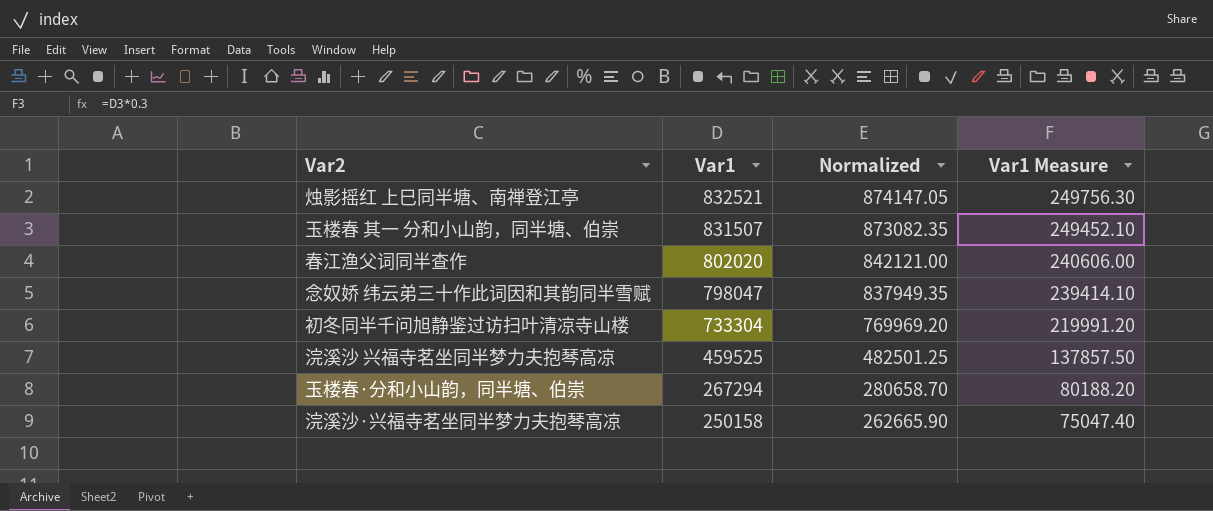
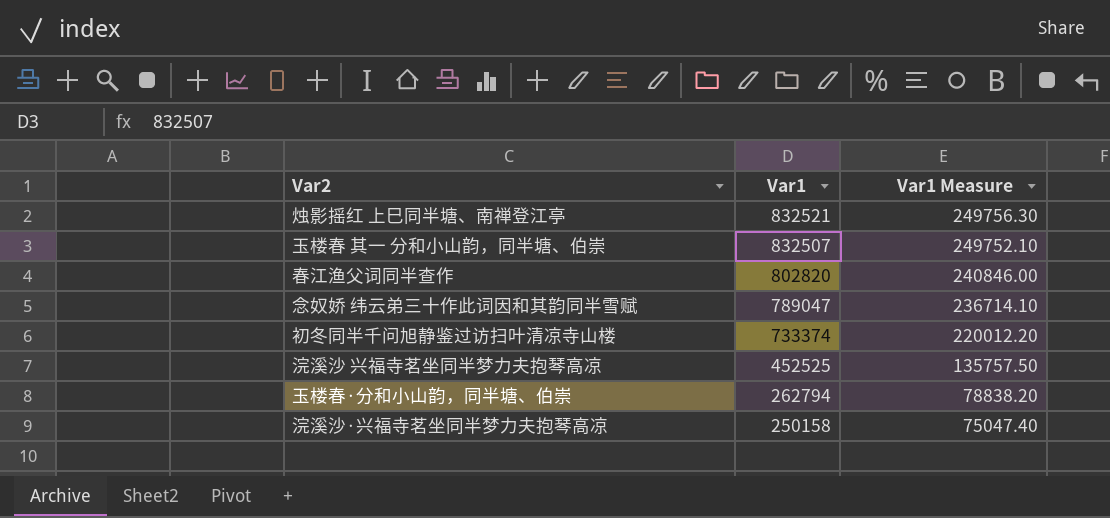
column Normalized | formula: [Var1] * 1.05 -> none
玉楼春 其一 分和小山韵，同半塘、伯崇 | Var1: 831507 -> 832507
玉楼春 其一 分和小山韵，同半塘、伯崇 | Var1 Measure: 249452.10 -> 249752.10
春江渔父词同半查作 | Var1: 802020 -> 802820
春江渔父词同半查作 | Var1 Measure: 240606.00 -> 240846.00
念奴娇 纬云弟三十作此词因和其韵同半雪赋 | Var1: 798047 -> 789047
念奴娇 纬云弟三十作此词因和其韵同半雪赋 | Var1 Measure: 239414.10 -> 236714.10
初冬同半千问旭静鉴过访扫叶清凉寺山楼 | Var1: 733304 -> 733374
初冬同半千问旭静鉴过访扫叶清凉寺山楼 | Var1 Measure: 219991.20 -> 220012.20
浣溪沙 兴福寺茗坐同半梦力夫抱琴高凉 | Var1: 459525 -> 452525
浣溪沙 兴福寺茗坐同半梦力夫抱琴高凉 | Var1 Measure: 137857.50 -> 135757.50
玉楼春·分和小山韵，同半塘、伯崇 | Var1: 267294 -> 262794
玉楼春·分和小山韵，同半塘、伯崇 | Var1 Measure: 80188.20 -> 78838.20

